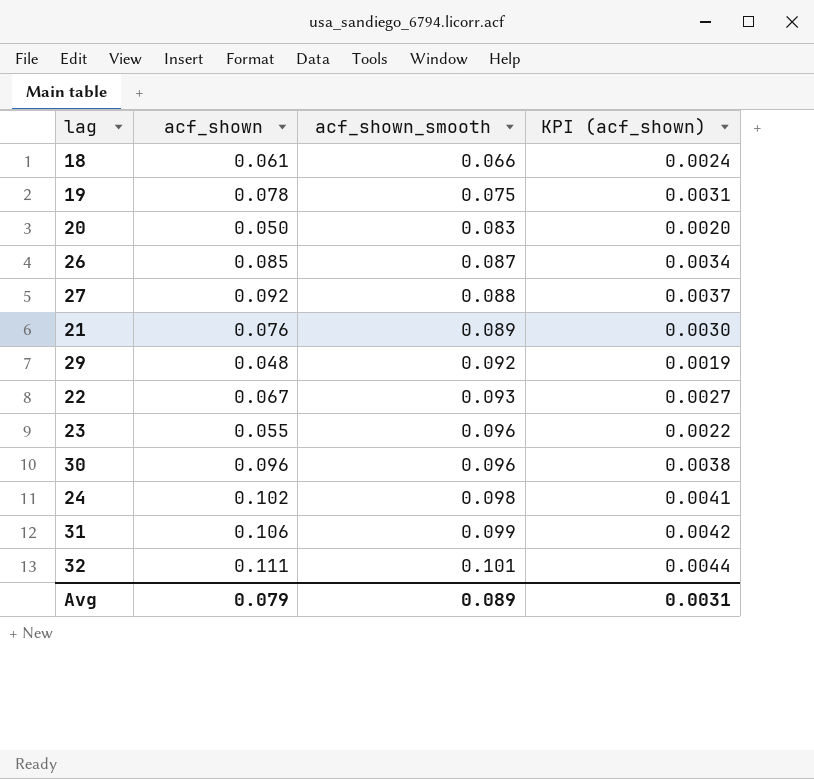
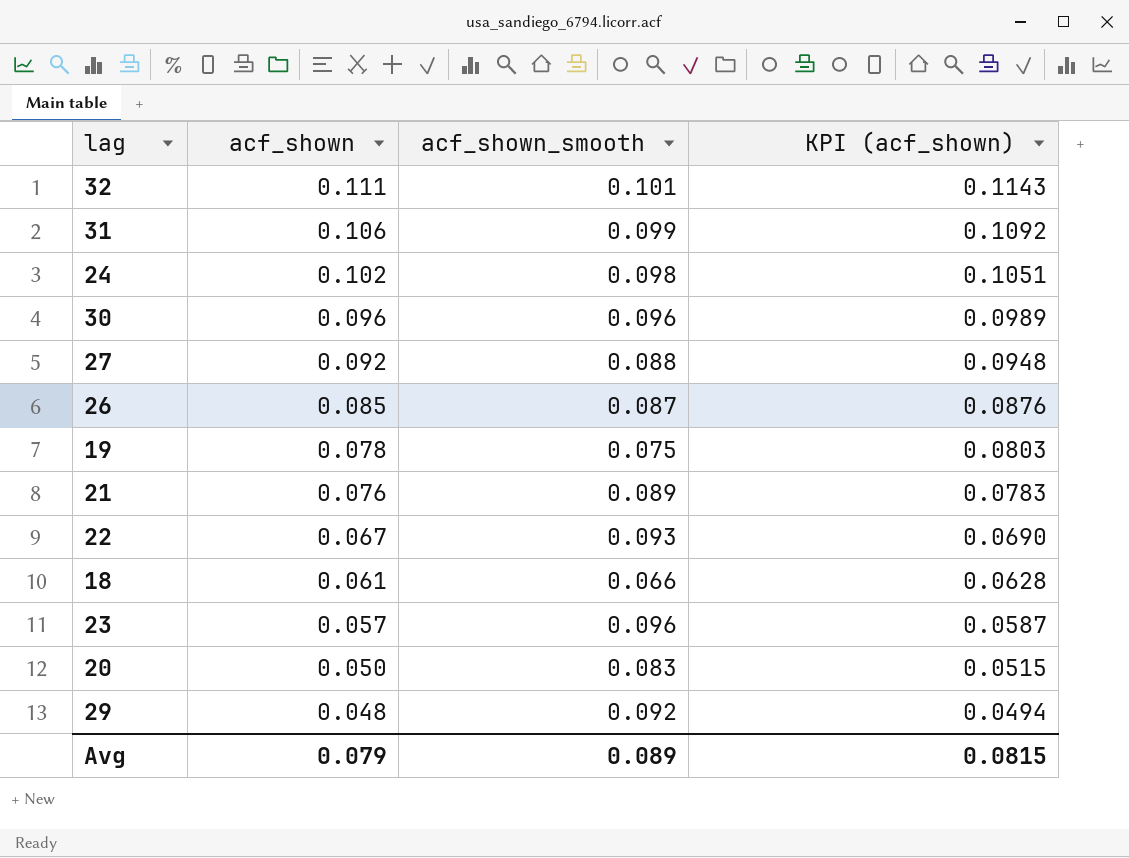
row order: acf_shown_smooth ascending -> acf_shown descending
column KPI (acf_shown) | formula: [acf_shown] * 0.04 -> [acf_shown] * 1.03
23 | acf_shown: 0.055 -> 0.057
Avg | KPI (acf_shown): 0.0031 -> 0.0815

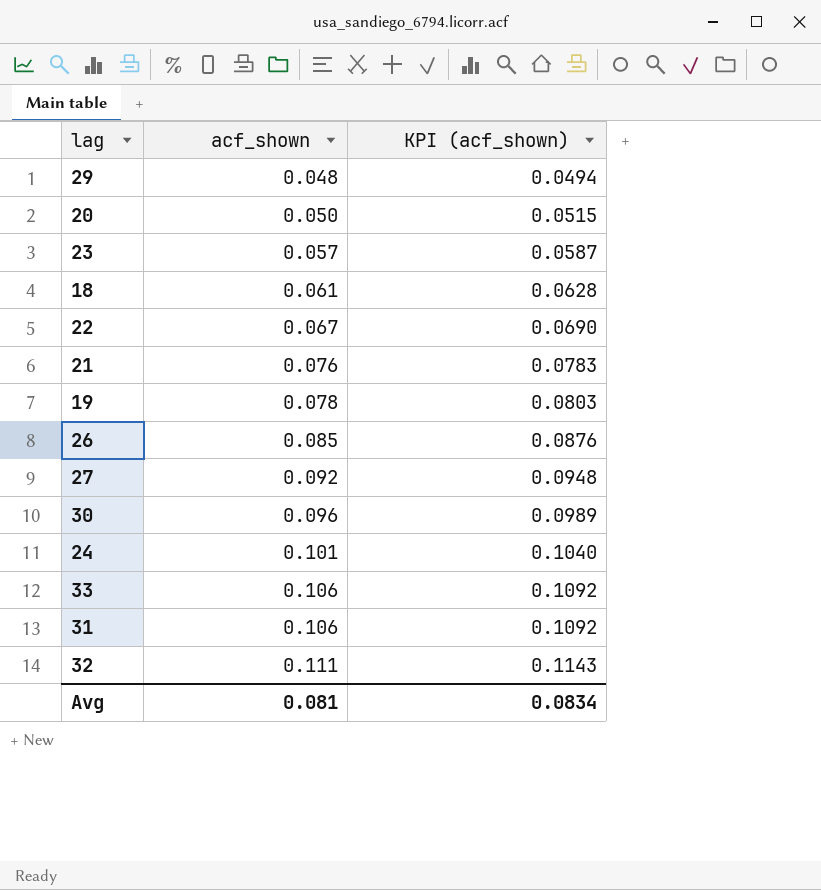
row order: acf_shown descending -> acf_shown ascending
column acf_shown_smooth | position: 3 -> none
24 | acf_shown: 0.102 -> 0.101
24 | KPI (acf_shown): 0.1051 -> 0.1040
row 33: none -> 0.106 | 0.1092
Avg | acf_shown: 0.079 -> 0.081
Avg | KPI (acf_shown): 0.0815 -> 0.0834

